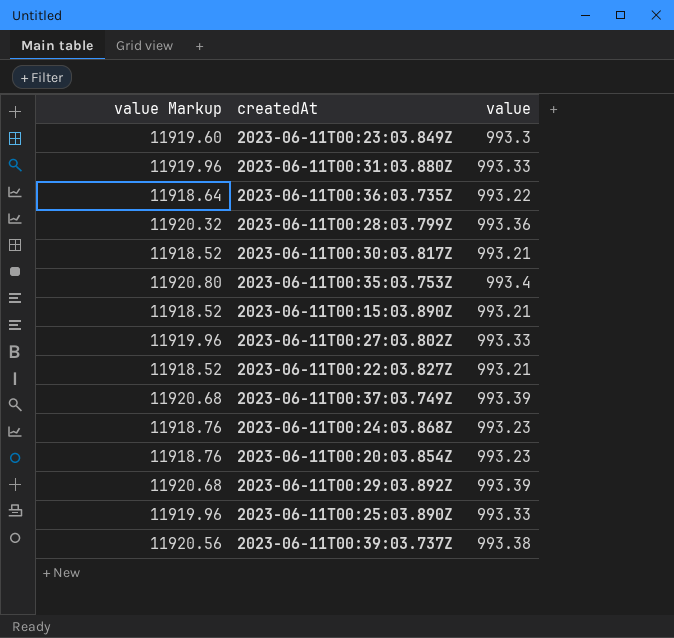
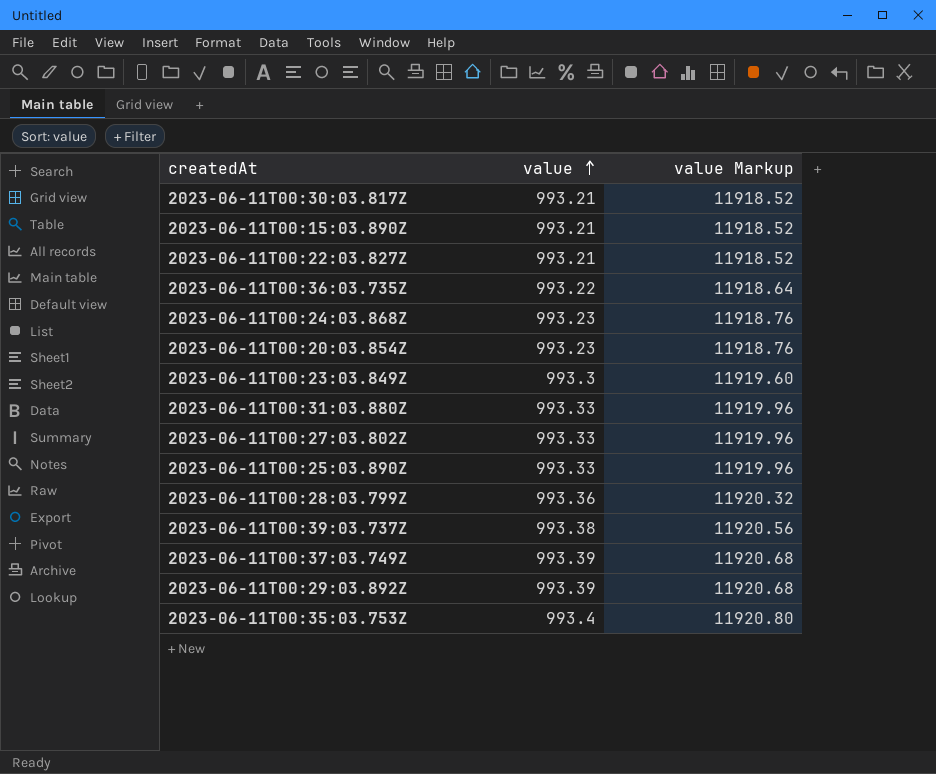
row order: none -> value ascending
column value Markup | position: 1 -> 3

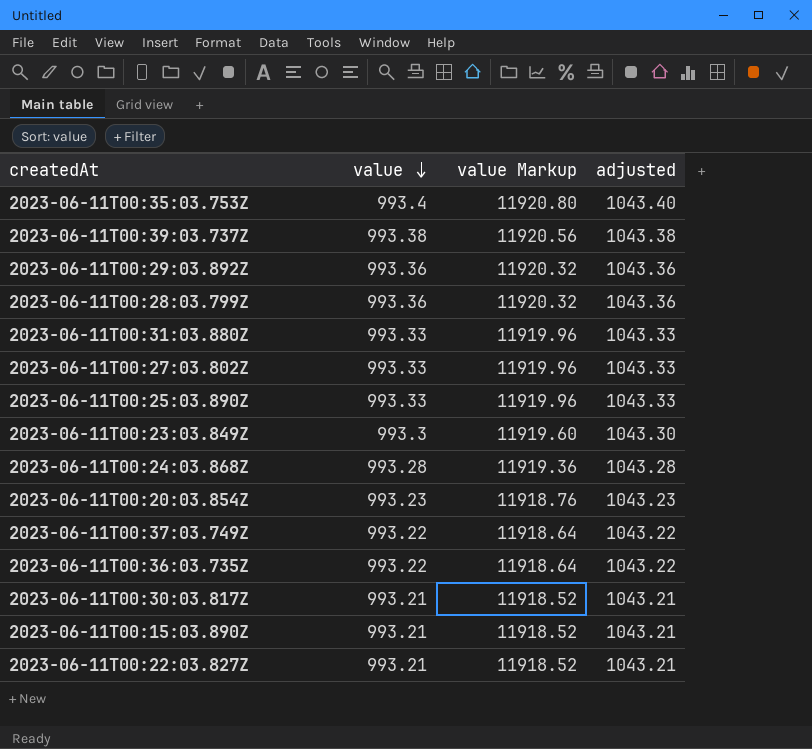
row order: value ascending -> value descending
column adjusted | formula: none -> [value] + 50
2023-06-11T00:29:03.892Z | value: 993.39 -> 993.36
2023-06-11T00:29:03.892Z | value Markup: 11920.68 -> 11920.32
2023-06-11T00:24:03.868Z | value: 993.23 -> 993.28
2023-06-11T00:24:03.868Z | value Markup: 11918.76 -> 11919.36
2023-06-11T00:37:03.749Z | value: 993.39 -> 993.22
2023-06-11T00:37:03.749Z | value Markup: 11920.68 -> 11918.64

